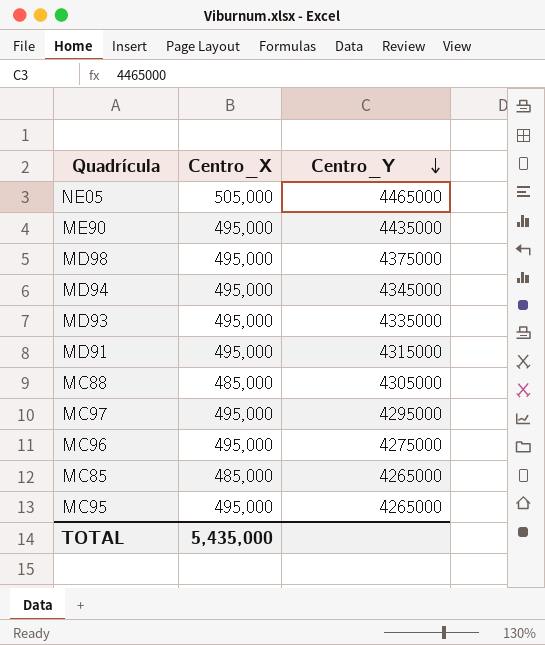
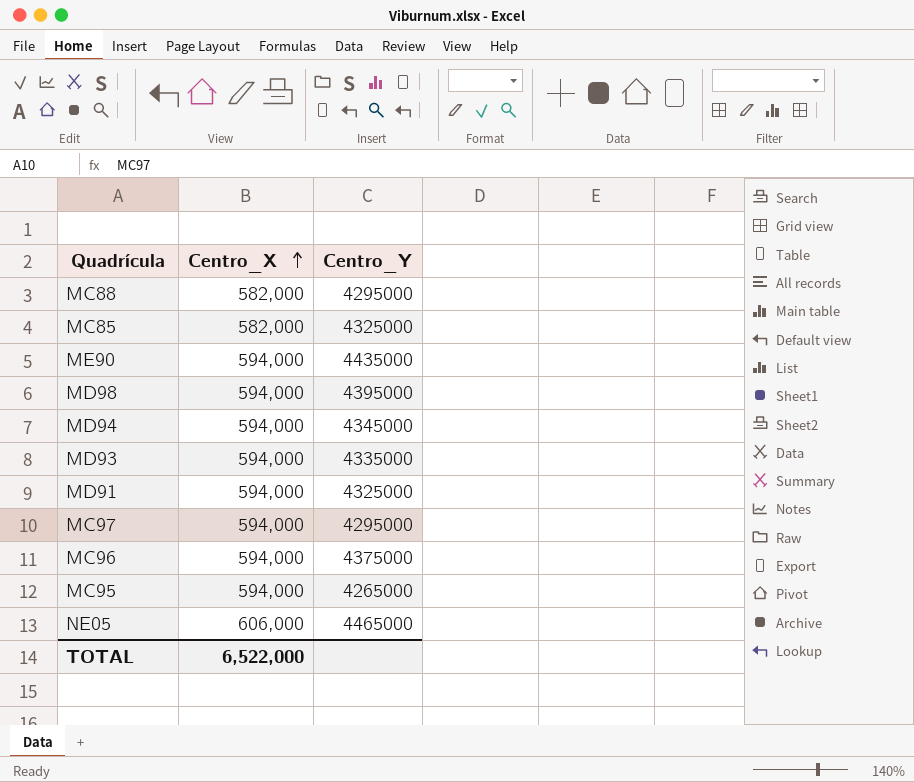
row order: Centro_Y descending -> Centro_X ascending
MC88 | Centro_X: 485,000 -> 582,000
MC88 | Centro_Y: 4305000 -> 4295000
MC85 | Centro_X: 485,000 -> 582,000
MC85 | Centro_Y: 4265000 -> 4325000
ME90 | Centro_X: 495,000 -> 594,000
MD98 | Centro_X: 495,000 -> 594,000
MD98 | Centro_Y: 4375000 -> 4395000
MD94 | Centro_X: 495,000 -> 594,000
MD93 | Centro_X: 495,000 -> 594,000
MD91 | Centro_X: 495,000 -> 594,000
MD91 | Centro_Y: 4315000 -> 4325000
MC97 | Centro_X: 495,000 -> 594,000
MC96 | Centro_X: 495,000 -> 594,000
MC96 | Centro_Y: 4275000 -> 4375000
MC95 | Centro_X: 495,000 -> 594,000
NE05 | Centro_X: 505,000 -> 606,000
TOTAL | Centro_X: 5,435,000 -> 6,522,000

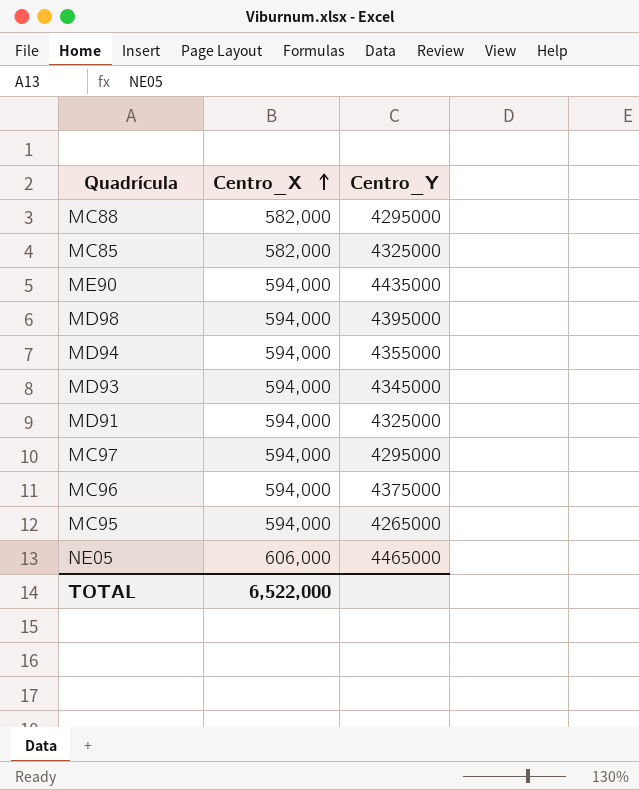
MD94 | Centro_Y: 4345000 -> 4355000
MD93 | Centro_Y: 4335000 -> 4345000

